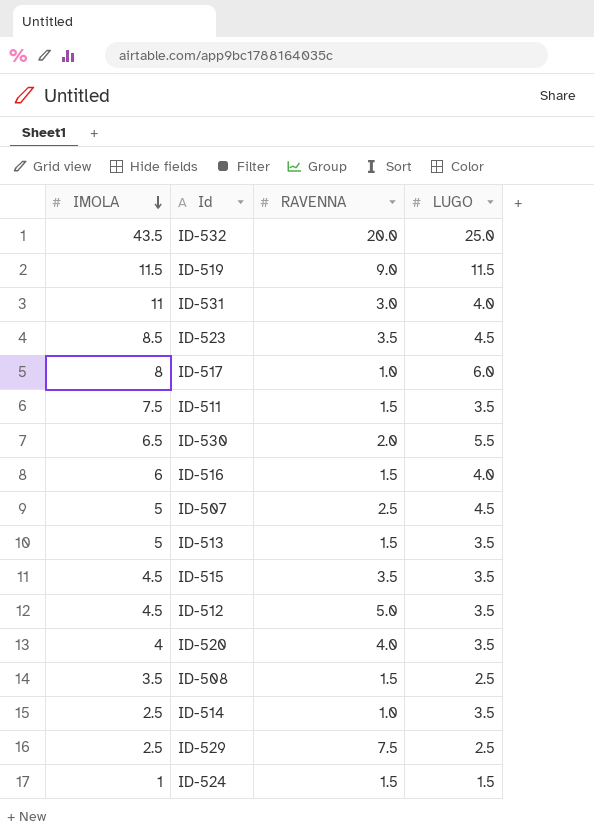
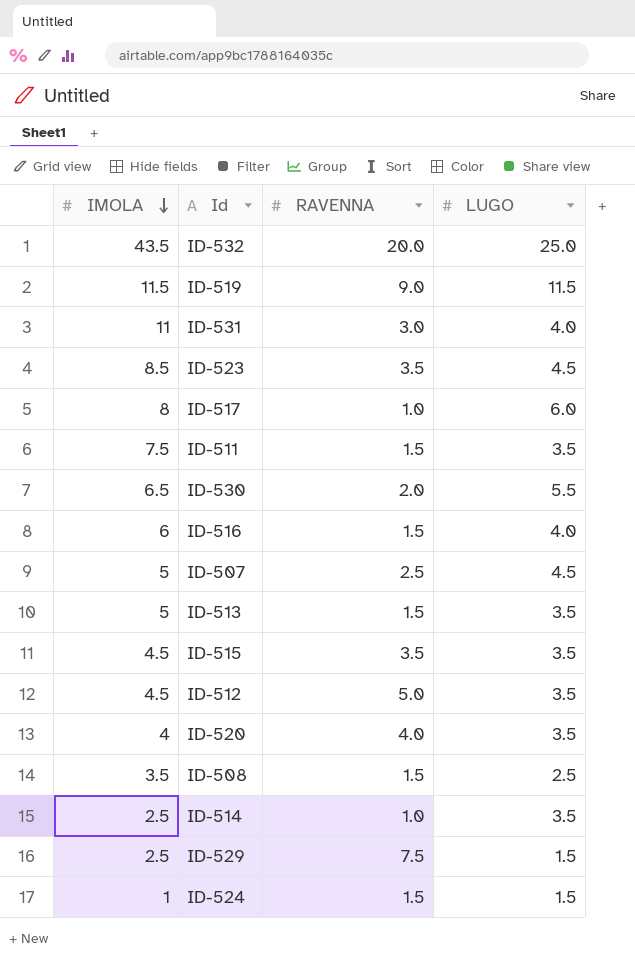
ID-529 | LUGO: 2.5 -> 1.5

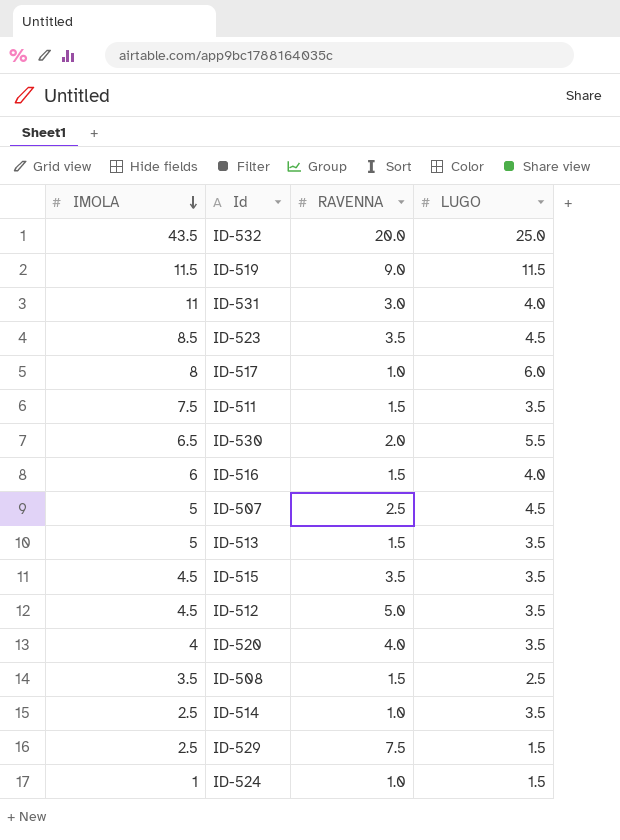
ID-524 | RAVENNA: 1.5 -> 1.0

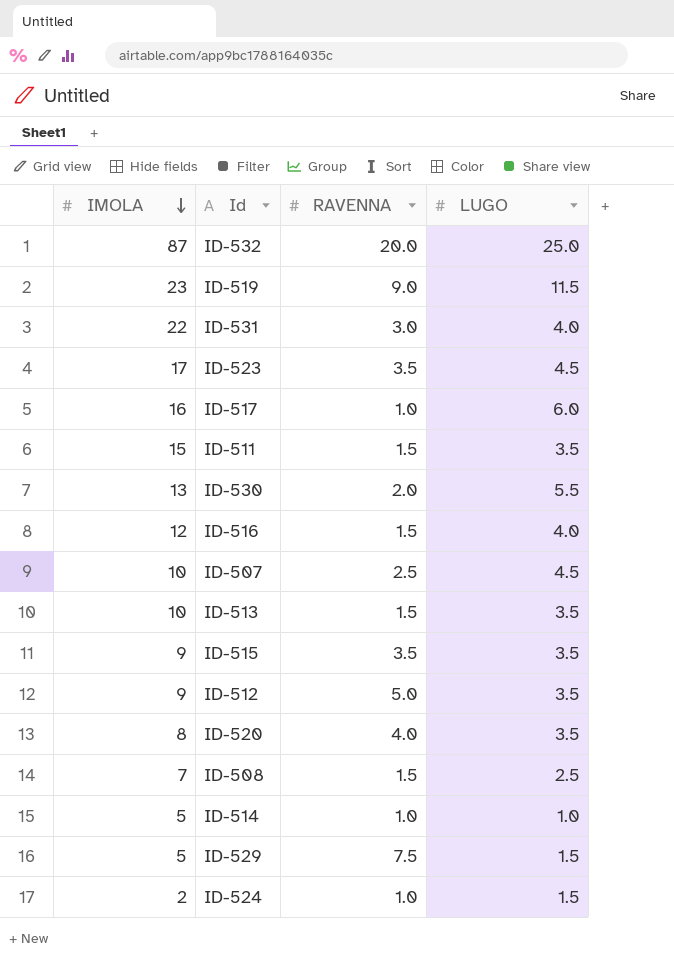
ID-532 | IMOLA: 43.5 -> 87
ID-519 | IMOLA: 11.5 -> 23
ID-531 | IMOLA: 11 -> 22
ID-523 | IMOLA: 8.5 -> 17
ID-517 | IMOLA: 8 -> 16
ID-511 | IMOLA: 7.5 -> 15
ID-530 | IMOLA: 6.5 -> 13
ID-516 | IMOLA: 6 -> 12
ID-507 | IMOLA: 5 -> 10
ID-513 | IMOLA: 5 -> 10
ID-515 | IMOLA: 4.5 -> 9
ID-512 | IMOLA: 4.5 -> 9
ID-520 | IMOLA: 4 -> 8
ID-508 | IMOLA: 3.5 -> 7
ID-514 | IMOLA: 2.5 -> 5
ID-514 | LUGO: 3.5 -> 1.0
ID-529 | IMOLA: 2.5 -> 5
ID-524 | IMOLA: 1 -> 2

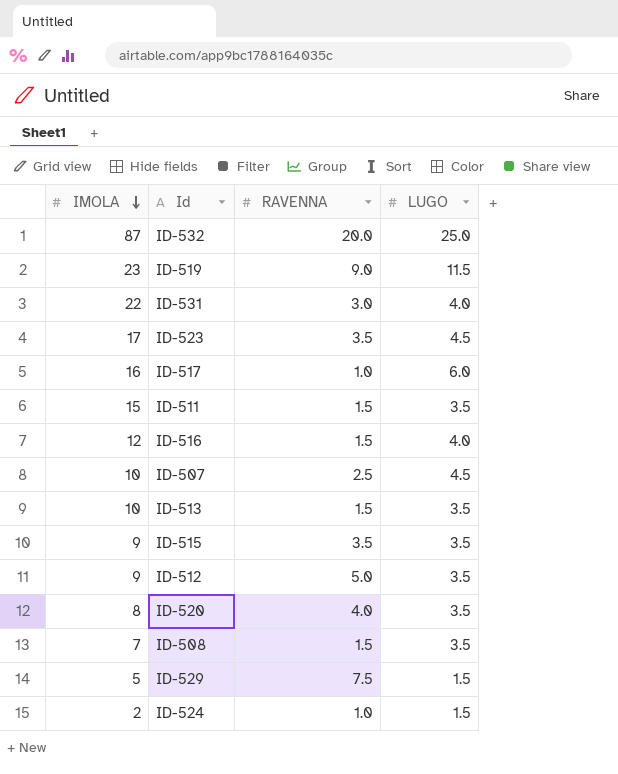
row ID-530: 13 | 2.0 | 5.5 -> none
row ID-514: 5 | 1.0 | 1.0 -> none
ID-508 | LUGO: 2.5 -> 3.5

